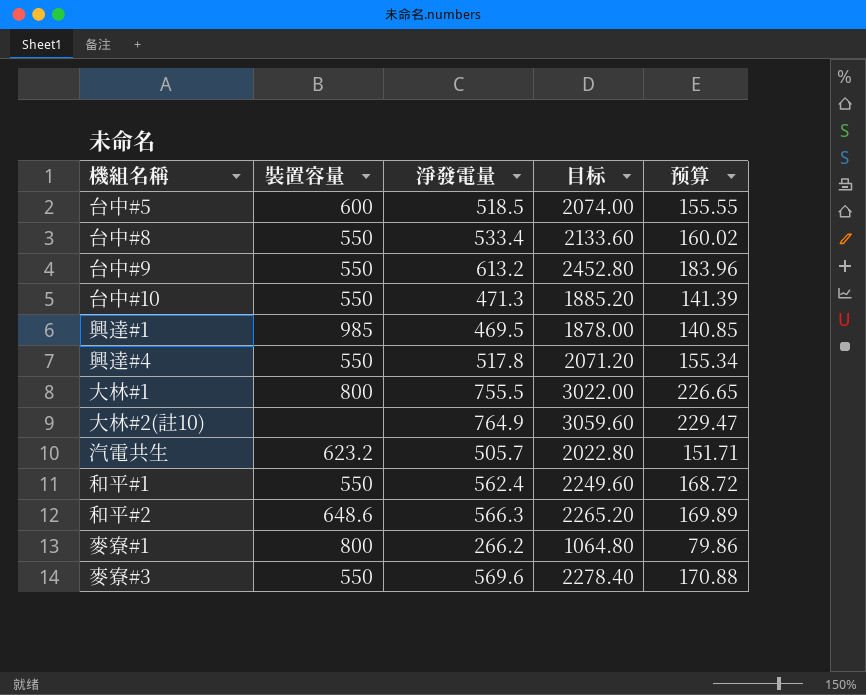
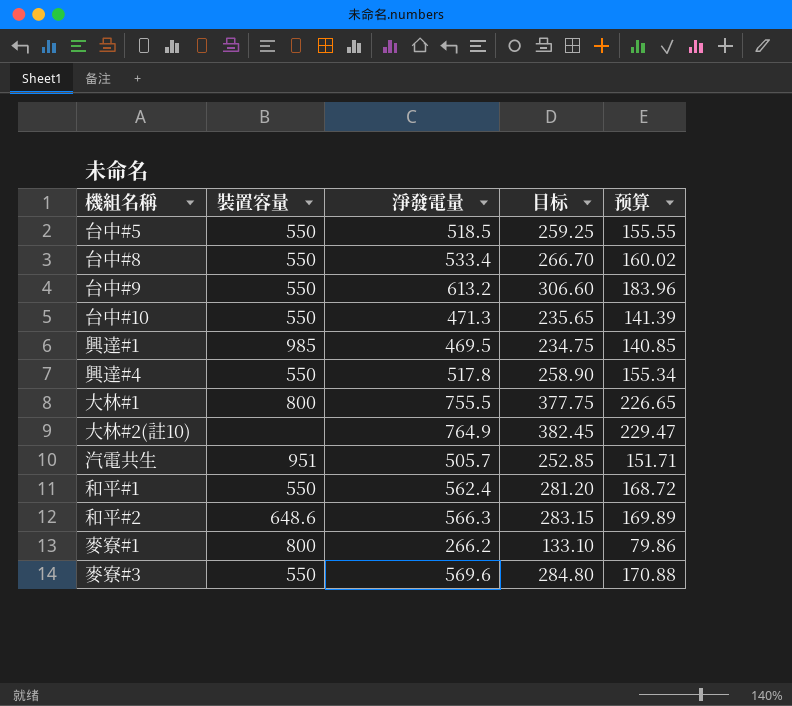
column 目标 | formula: [淨發電量] * 4 -> [淨發電量] * 0.5
台中#5 | 裝置容量: 600 -> 550
汽電共生 | 裝置容量: 623.2 -> 951

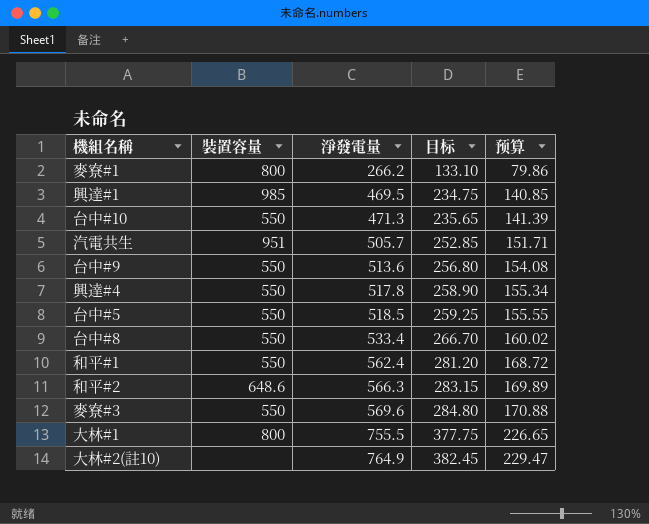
row order: none -> 淨發電量 ascending
台中#9 | 淨發電量: 613.2 -> 513.6
台中#9 | 目标: 306.60 -> 256.80
台中#9 | 预算: 183.96 -> 154.08

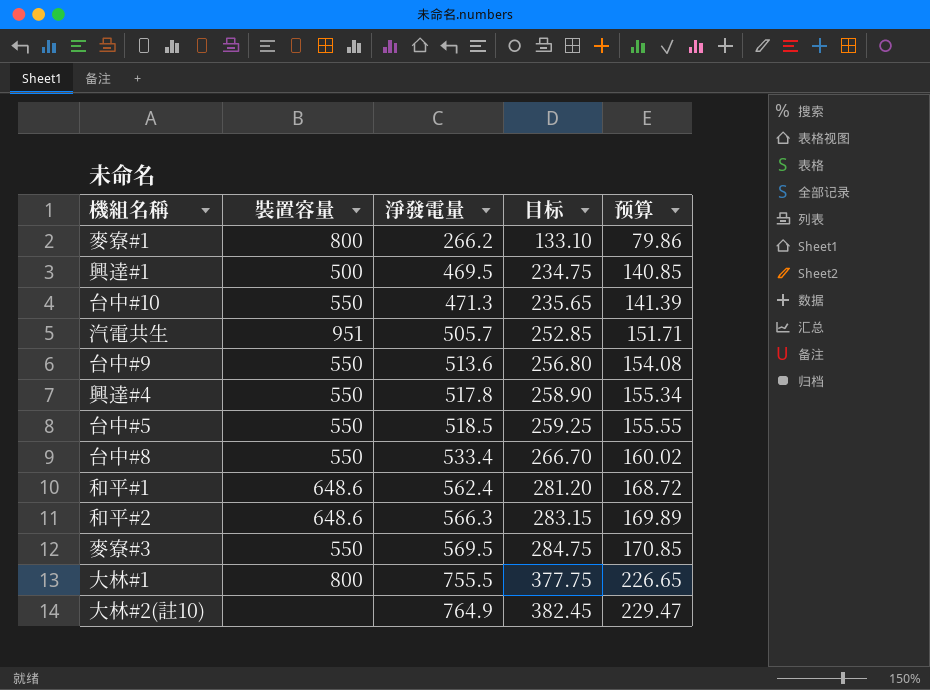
興達#1 | 裝置容量: 985 -> 500
和平#1 | 裝置容量: 550 -> 648.6
麥寮#3 | 淨發電量: 569.6 -> 569.5
麥寮#3 | 目标: 284.80 -> 284.75
麥寮#3 | 预算: 170.88 -> 170.85

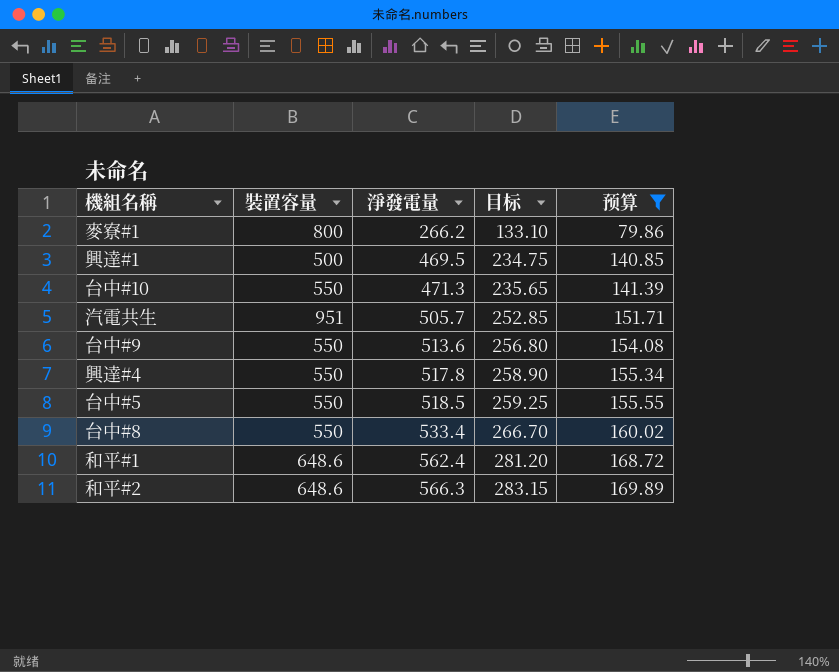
filter: none -> 预算 <= 169.89

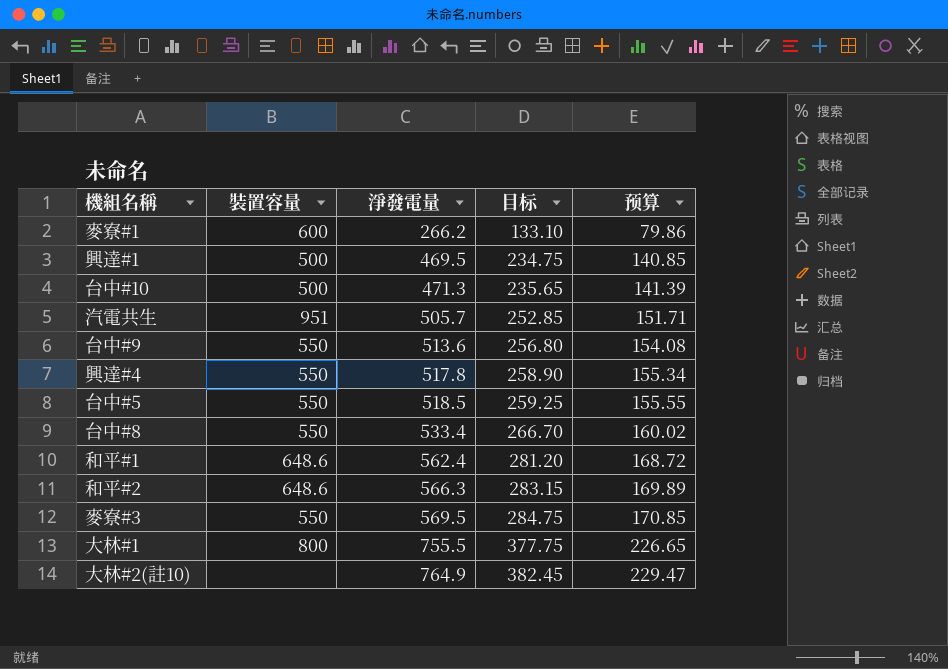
filter: 预算 <= 169.89 -> none
麥寮#1 | 裝置容量: 800 -> 600
台中#10 | 裝置容量: 550 -> 500

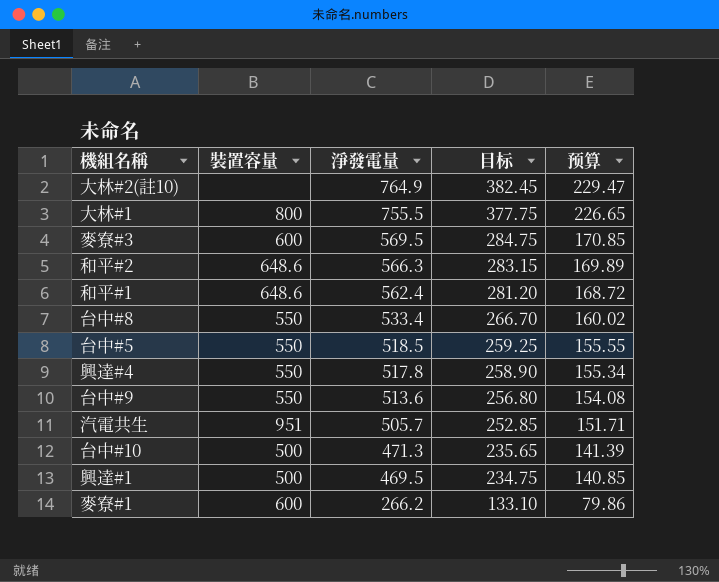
row order: 淨發電量 ascending -> 淨發電量 descending
麥寮#3 | 裝置容量: 550 -> 600

